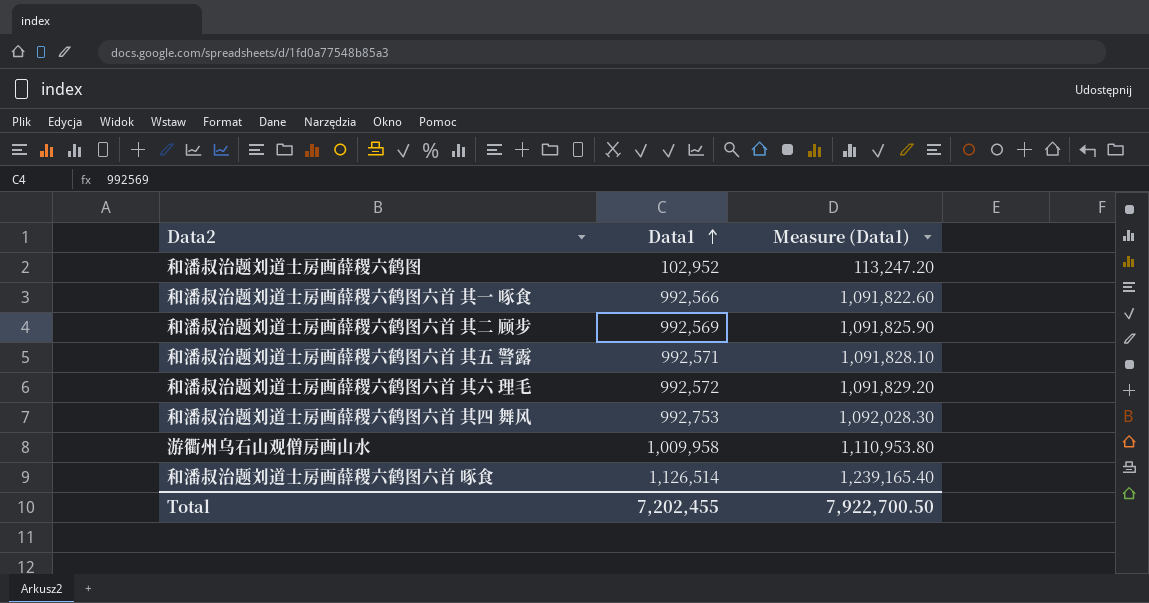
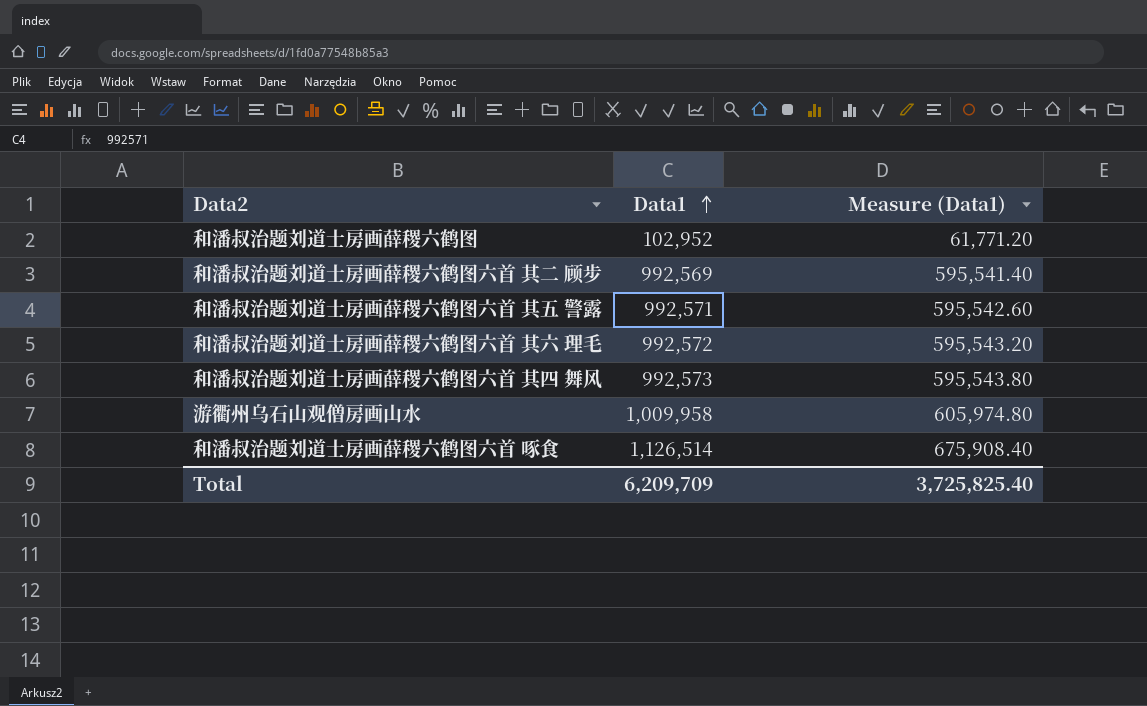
column Measure (Data1) | formula: [Data1] * 1.1 -> [Data1] * 0.6
row 和潘叔治题刘道士房画薛稷六鹤图六首 其一 啄食: 992,566 | 1,091,822.60 -> none
和潘叔治题刘道士房画薛稷六鹤图六首 其四 舞风 | Data1: 992,753 -> 992,573
Total | Data1: 7,202,455 -> 6,209,709
Total | Measure (Data1): 7,922,700.50 -> 3,725,825.40

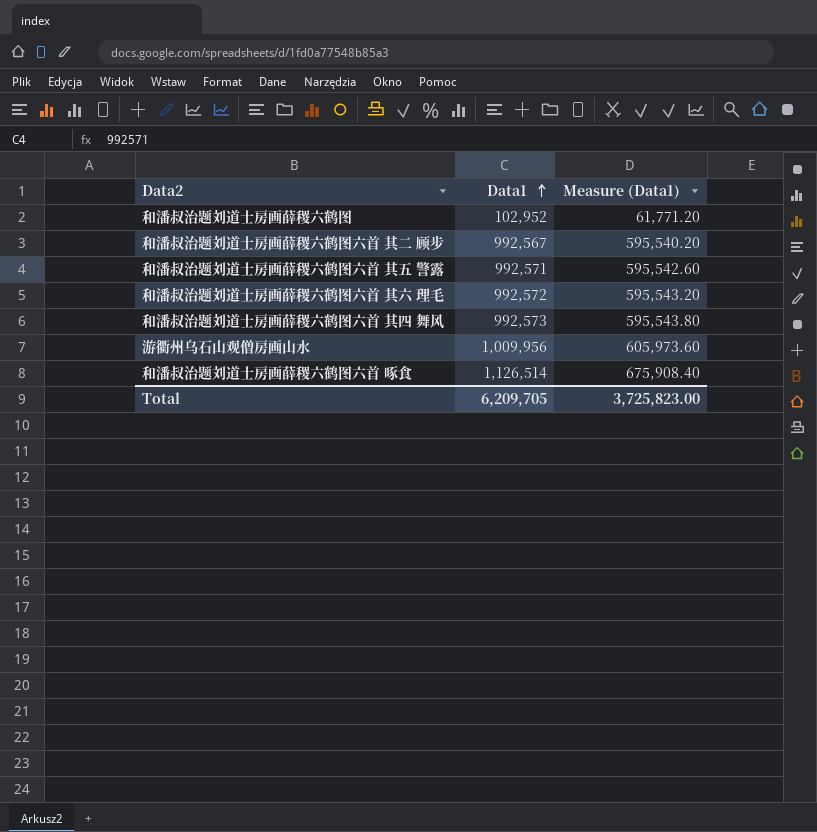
和潘叔治题刘道士房画薛稷六鹤图六首 其二 顾步 | Data1: 992,569 -> 992,567
和潘叔治题刘道士房画薛稷六鹤图六首 其二 顾步 | Measure (Data1): 595,541.40 -> 595,540.20
游衢州乌石山观僧房画山水 | Data1: 1,009,958 -> 1,009,956
游衢州乌石山观僧房画山水 | Measure (Data1): 605,974.80 -> 605,973.60
Total | Data1: 6,209,709 -> 6,209,705
Total | Measure (Data1): 3,725,825.40 -> 3,725,823.00

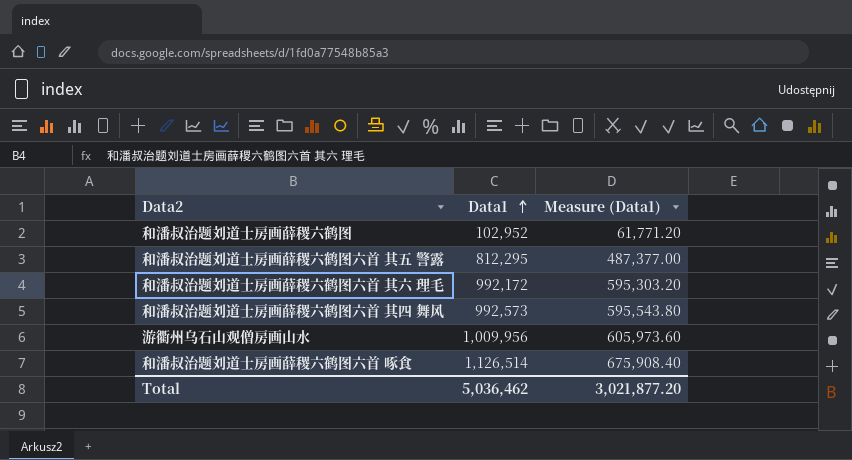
row 和潘叔治题刘道士房画薛稷六鹤图六首 其二 顾步: 992,567 | 595,540.20 -> none
和潘叔治题刘道士房画薛稷六鹤图六首 其五 警露 | Data1: 992,571 -> 812,295
和潘叔治题刘道士房画薛稷六鹤图六首 其五 警露 | Measure (Data1): 595,542.60 -> 487,377.00
和潘叔治题刘道士房画薛稷六鹤图六首 其六 理毛 | Data1: 992,572 -> 992,172
和潘叔治题刘道士房画薛稷六鹤图六首 其六 理毛 | Measure (Data1): 595,543.20 -> 595,303.20
Total | Data1: 6,209,705 -> 5,036,462
Total | Measure (Data1): 3,725,823.00 -> 3,021,877.20

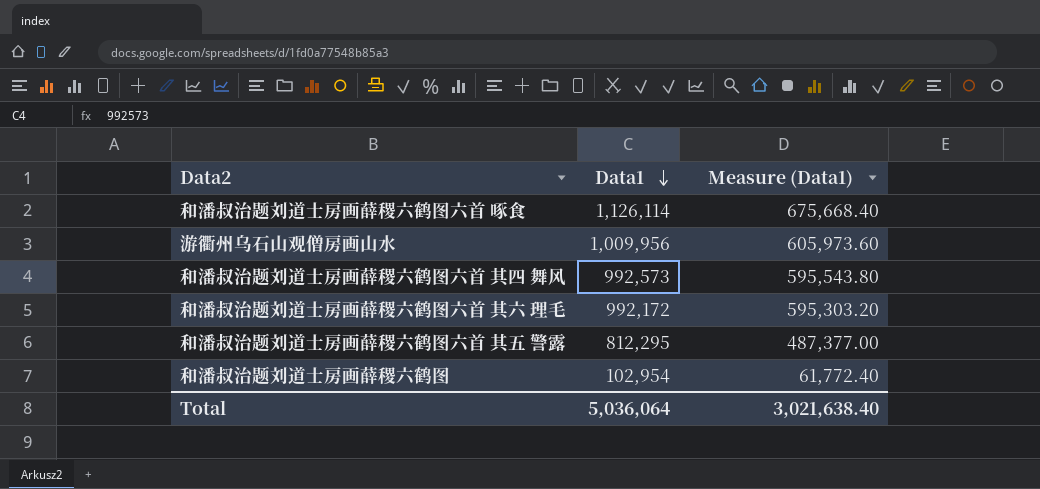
row order: Data1 ascending -> Data1 descending
和潘叔治题刘道士房画薛稷六鹤图六首 啄食 | Data1: 1,126,514 -> 1,126,114
和潘叔治题刘道士房画薛稷六鹤图六首 啄食 | Measure (Data1): 675,908.40 -> 675,668.40
和潘叔治题刘道士房画薛稷六鹤图 | Data1: 102,952 -> 102,954
和潘叔治题刘道士房画薛稷六鹤图 | Measure (Data1): 61,771.20 -> 61,772.40
Total | Data1: 5,036,462 -> 5,036,064
Total | Measure (Data1): 3,021,877.20 -> 3,021,638.40

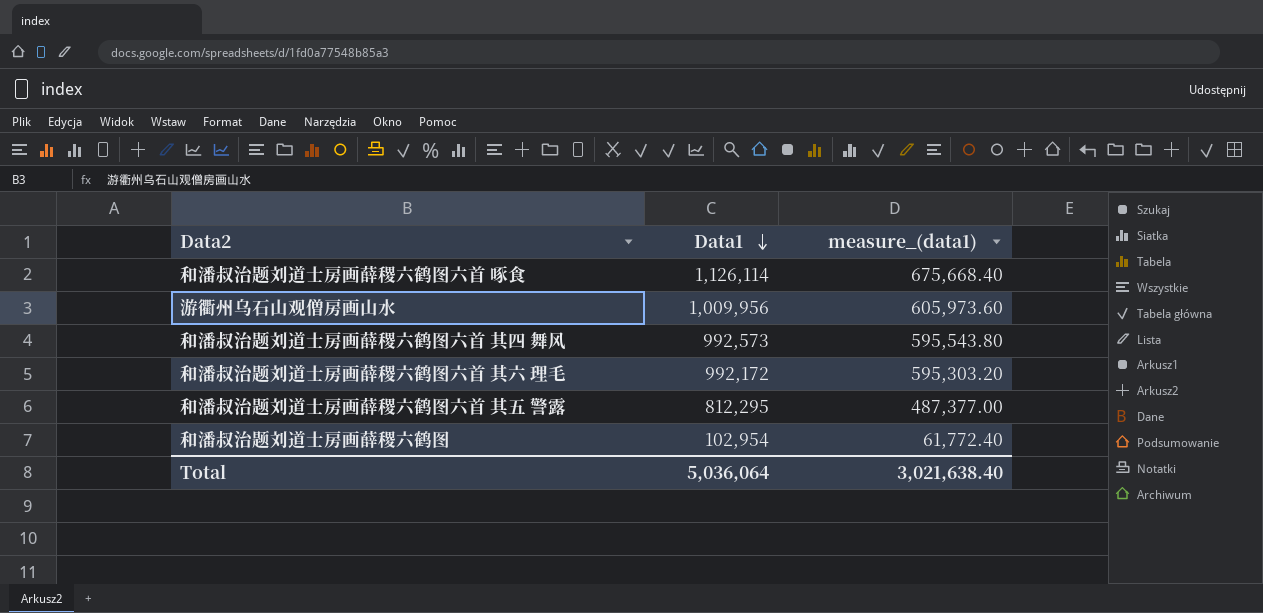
column name: Measure (Data1) -> measure_(data1)

